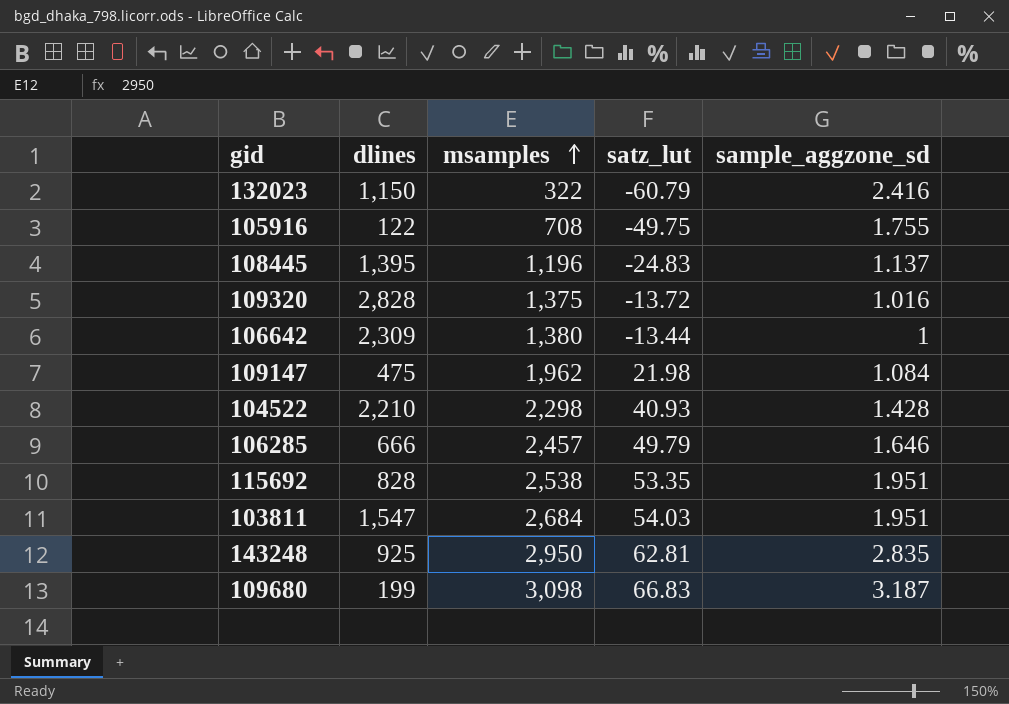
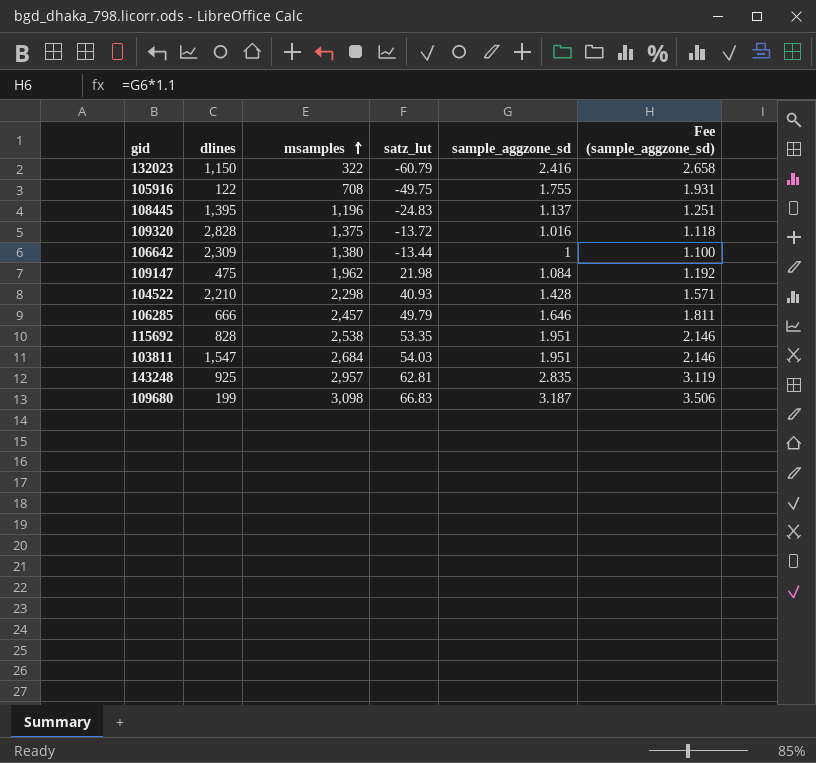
column Fee (sample_aggzone_sd) | formula: none -> [sample_aggzone_sd] * 1.1
143248 | msamples: 2,950 -> 2,957

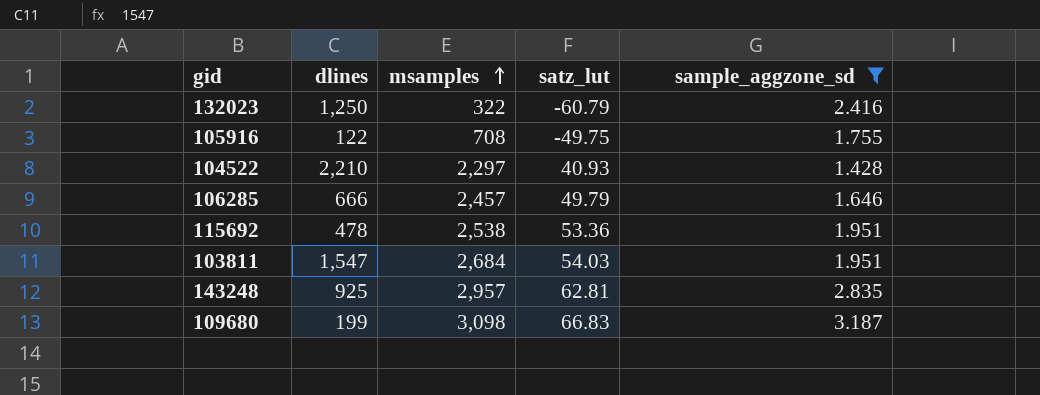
filter: none -> sample_aggzone_sd >= 1.428
column Fee (sample_aggzone_sd) | formula: [sample_aggzone_sd] * 1.1 -> none
132023 | dlines: 1,150 -> 1,250
104522 | msamples: 2,298 -> 2,297
115692 | dlines: 828 -> 478
115692 | satz_lut: 53.35 -> 53.36

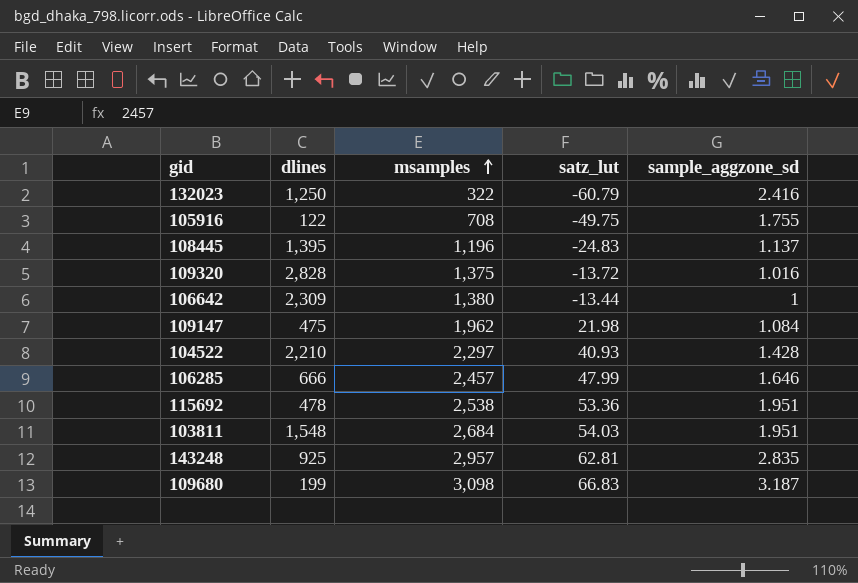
filter: sample_aggzone_sd >= 1.428 -> none
106285 | satz_lut: 49.79 -> 47.99
103811 | dlines: 1,547 -> 1,548

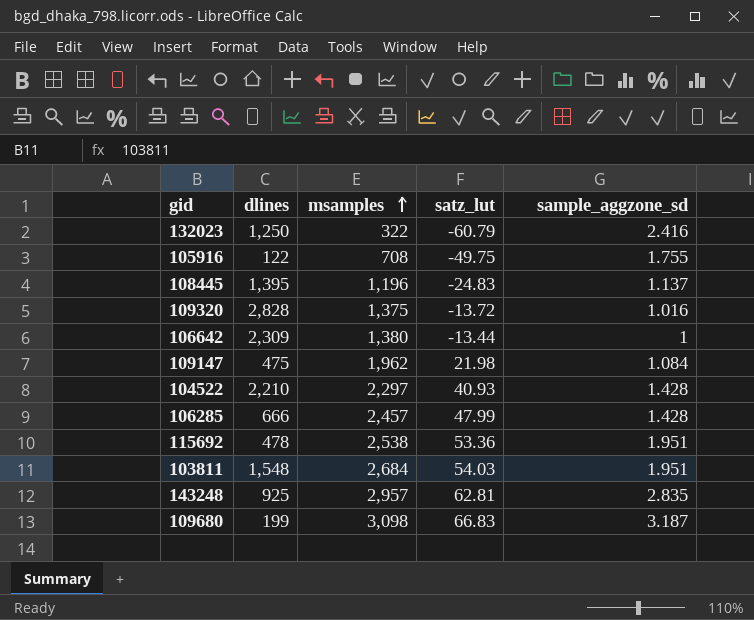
106285 | sample_aggzone_sd: 1.646 -> 1.428

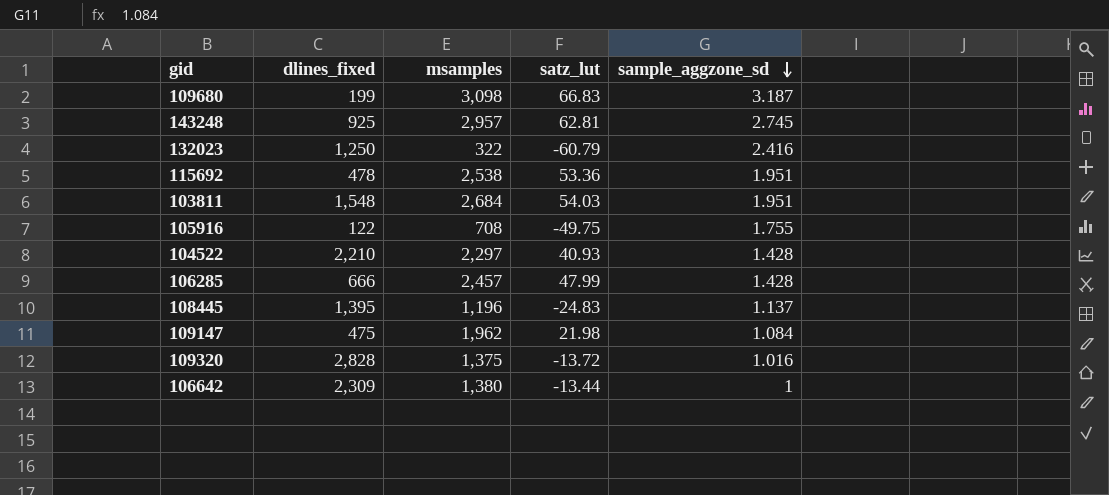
row order: msamples ascending -> sample_aggzone_sd descending
column name: dlines -> dlines_fixed
143248 | sample_aggzone_sd: 2.835 -> 2.745

